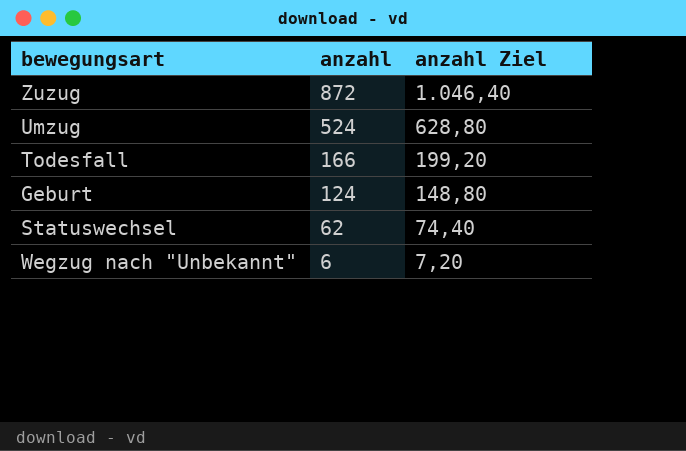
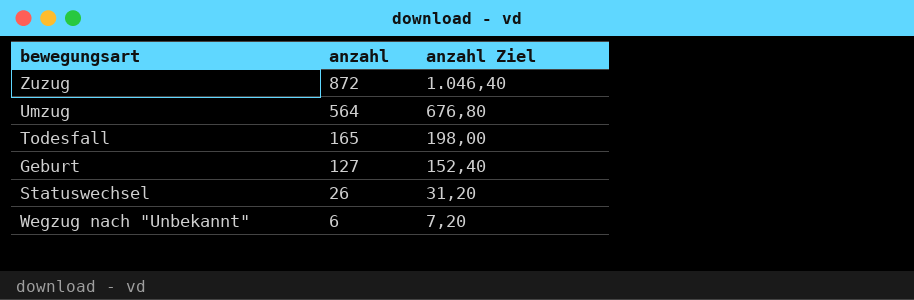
Umzug | anzahl: 524 -> 564
Umzug | anzahl Ziel: 628,80 -> 676,80
Todesfall | anzahl: 166 -> 165
Todesfall | anzahl Ziel: 199,20 -> 198,00
Geburt | anzahl: 124 -> 127
Geburt | anzahl Ziel: 148,80 -> 152,40
Statuswechsel | anzahl: 62 -> 26
Statuswechsel | anzahl Ziel: 74,40 -> 31,20

